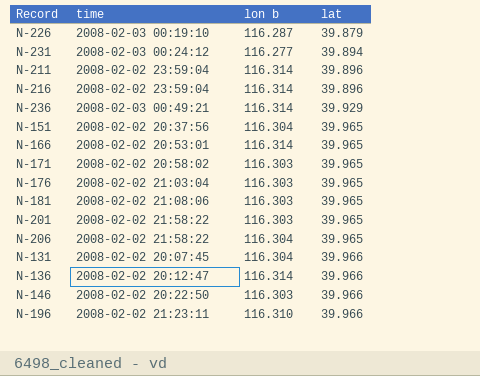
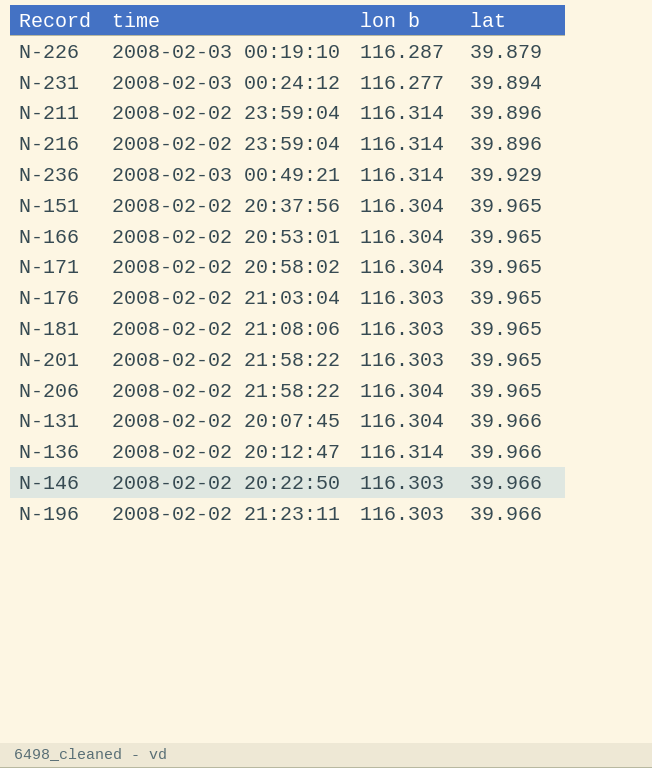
N-166 | lon b: 116.314 -> 116.304
N-171 | lon b: 116.303 -> 116.304
N-196 | lon b: 116.310 -> 116.303

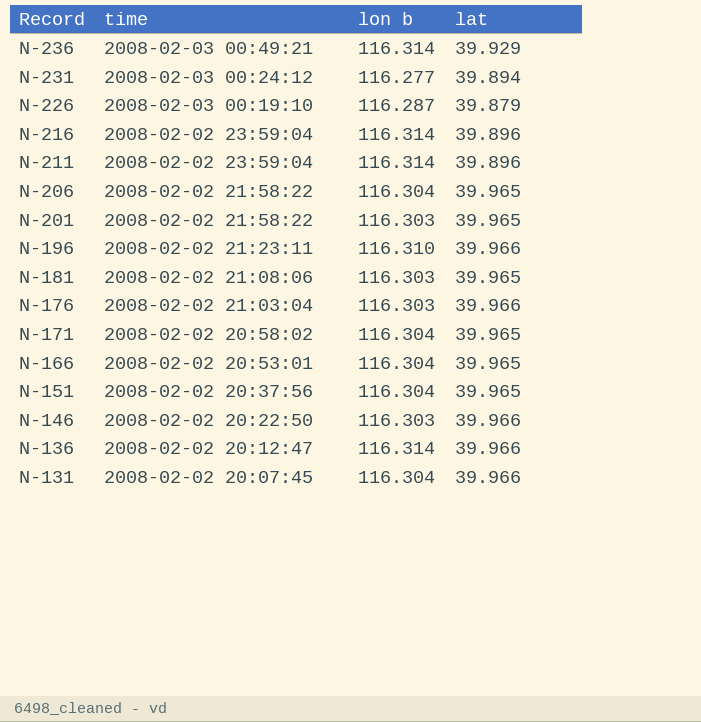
row order: lat ascending -> Record descending
N-196 | lon b: 116.303 -> 116.310
N-176 | lat: 39.965 -> 39.966

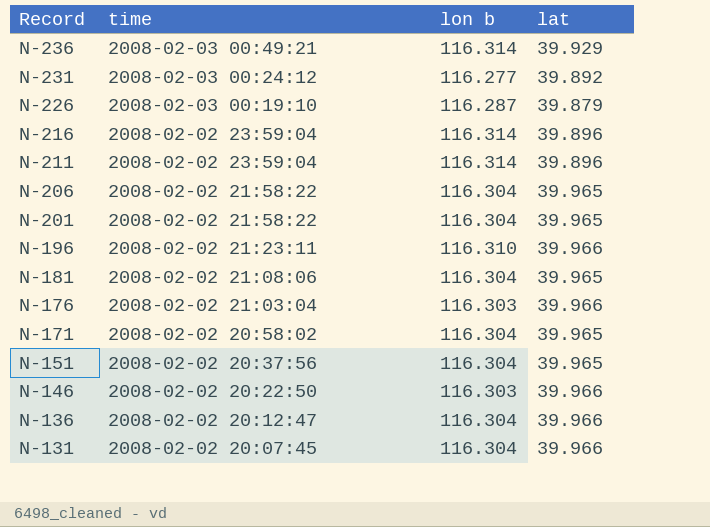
row N-166: 2008-02-02 20:53:01 | 116.304 | 39.965 -> none
N-231 | lat: 39.894 -> 39.892
N-201 | lon b: 116.303 -> 116.304
N-181 | lon b: 116.303 -> 116.304
N-136 | lon b: 116.314 -> 116.304

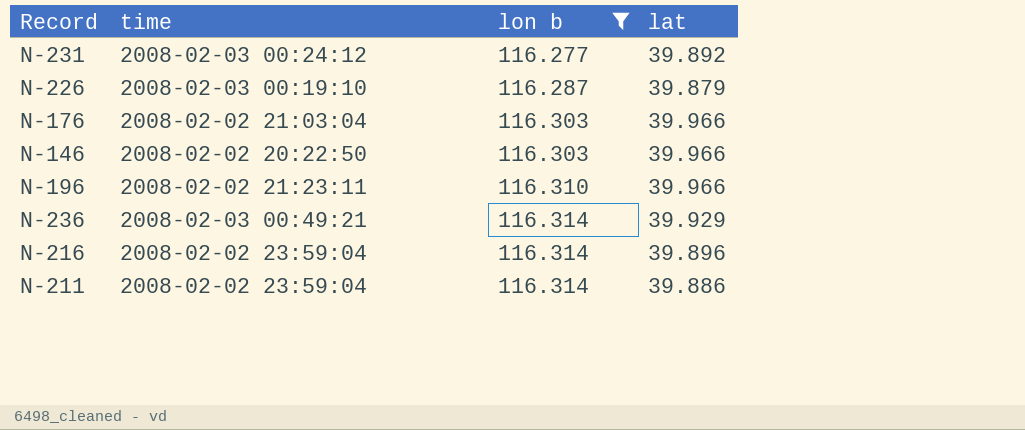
filter: none -> lon b != 116.304
row order: Record descending -> lon b ascending
N-211 | lat: 39.896 -> 39.886

